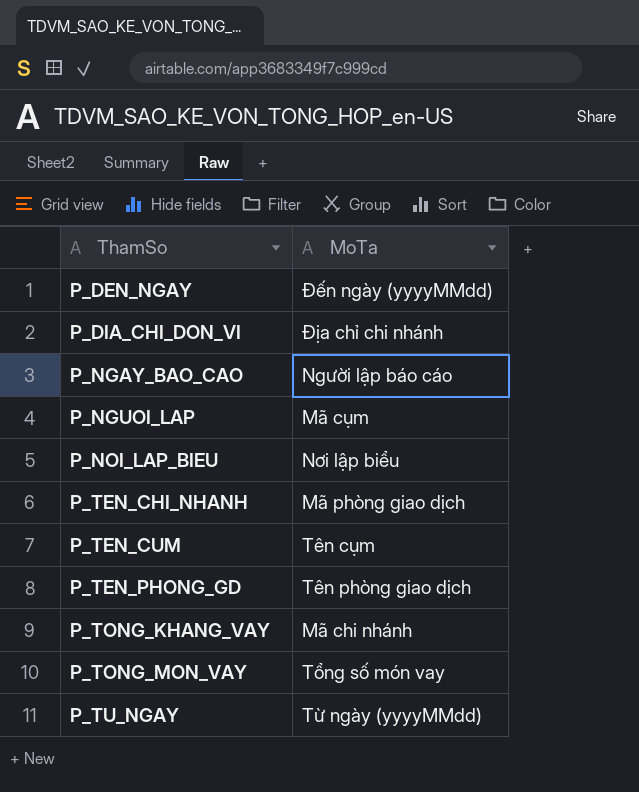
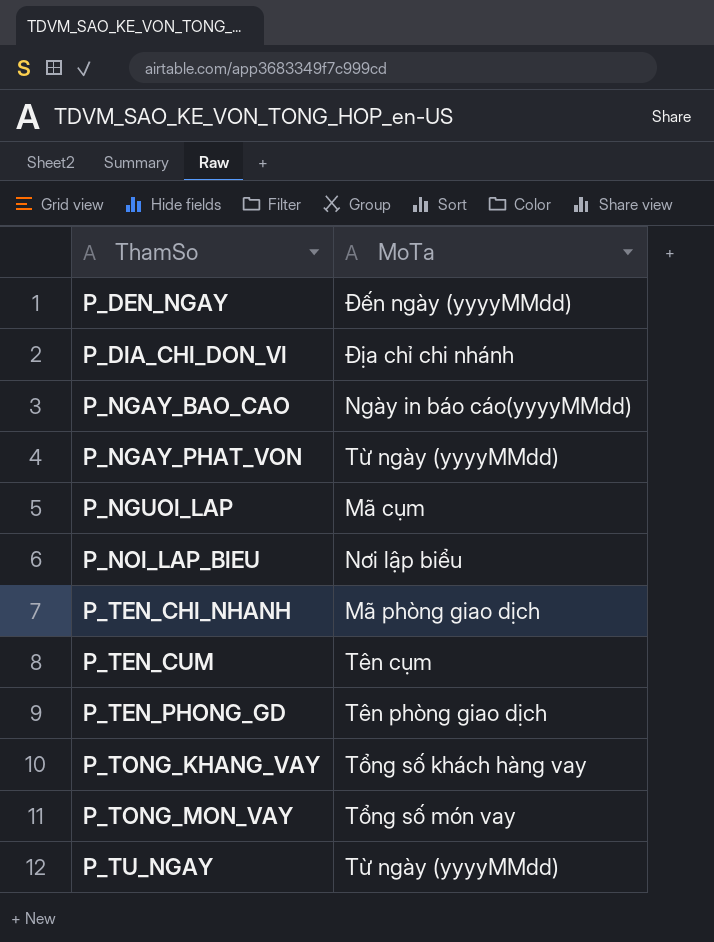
P_NGAY_BAO_CAO | MoTa: Người lập báo cáo -> Ngày in báo cáo(yyyyMMdd)
row P_NGAY_PHAT_VON: none -> Từ ngày (yyyyMMdd)
P_TONG_KHANG_VAY | MoTa: Mã chi nhánh -> Tổng số khách hàng vay

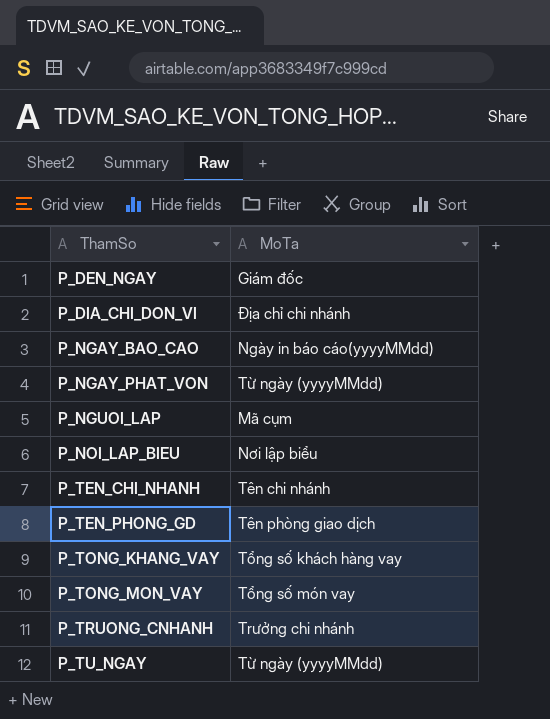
row P_TEN_CUM: Tên cụm -> none
P_DEN_NGAY | MoTa: Đến ngày (yyyyMMdd) -> Giám đốc
P_TEN_CHI_NHANH | MoTa: Mã phòng giao dịch -> Tên chi nhánh
row P_TRUONG_CNHANH: none -> Trưởng chi nhánh

